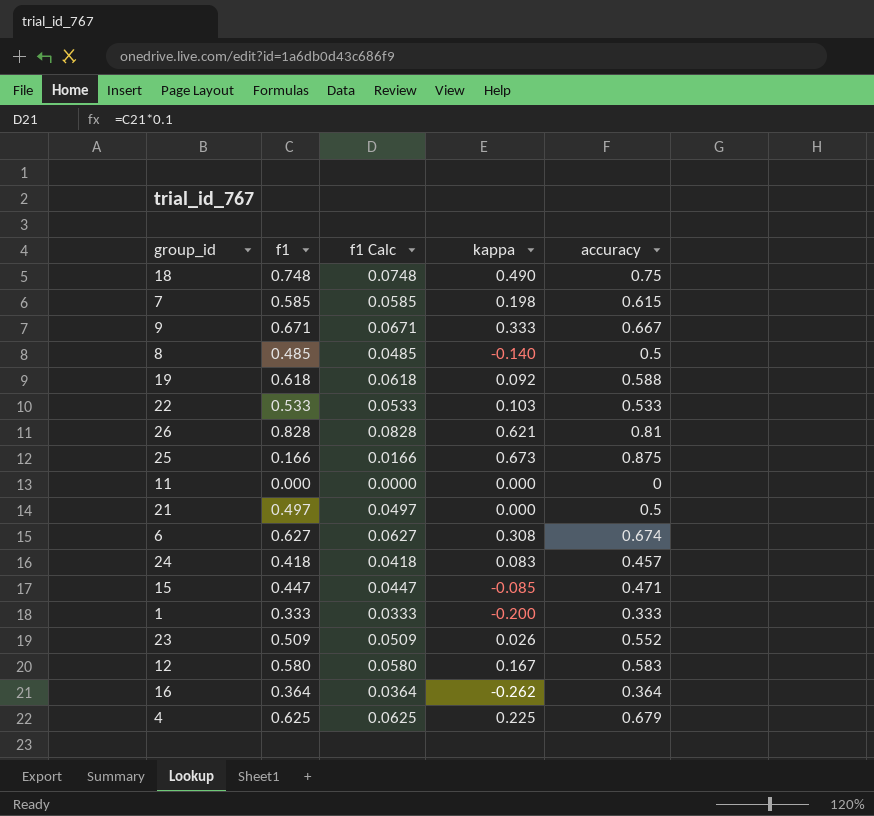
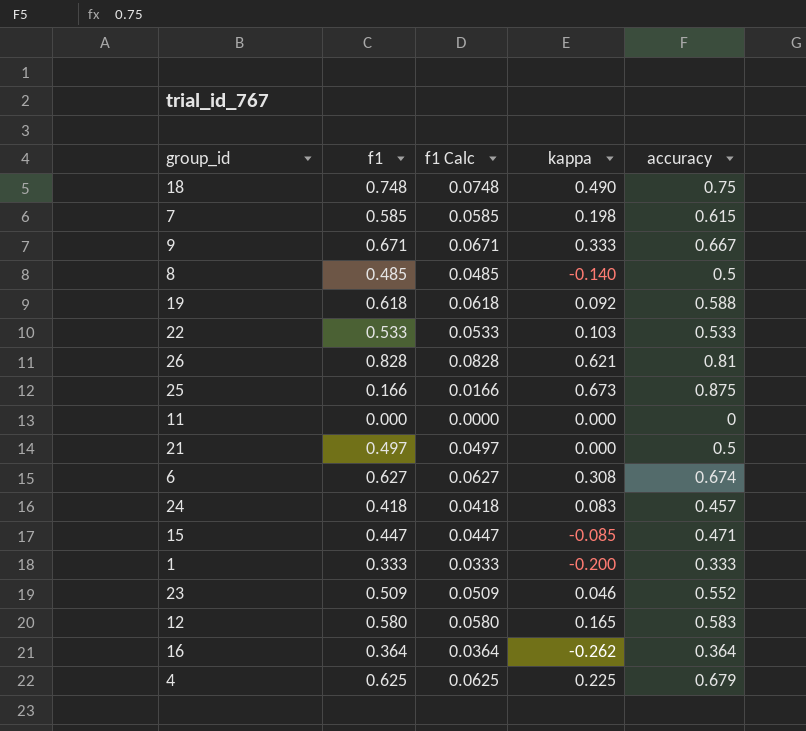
23 | kappa: 0.026 -> 0.046
12 | kappa: 0.167 -> 0.165

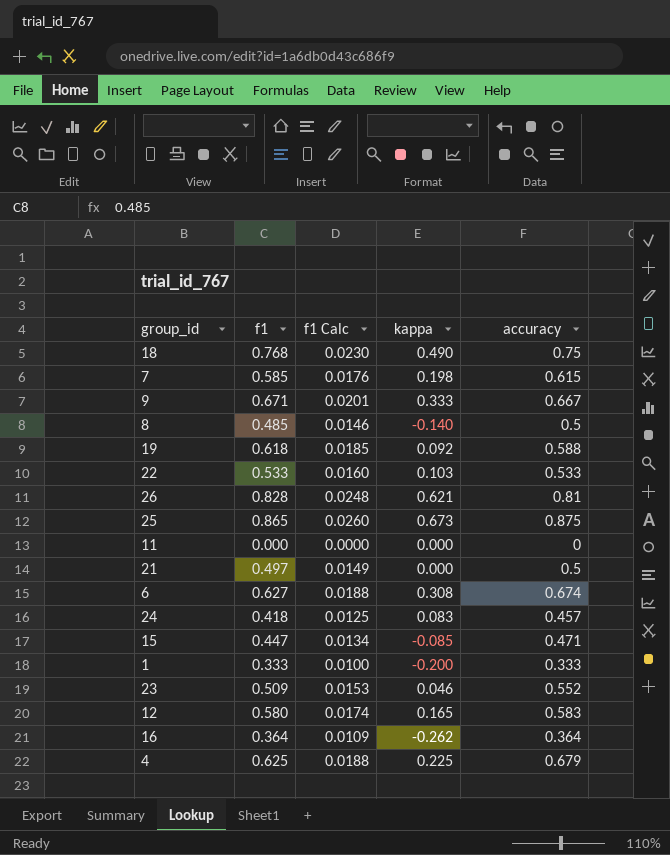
column f1 Calc | formula: [f1] * 0.1 -> [f1] * 0.03
18 | f1: 0.748 -> 0.768
25 | f1: 0.166 -> 0.865

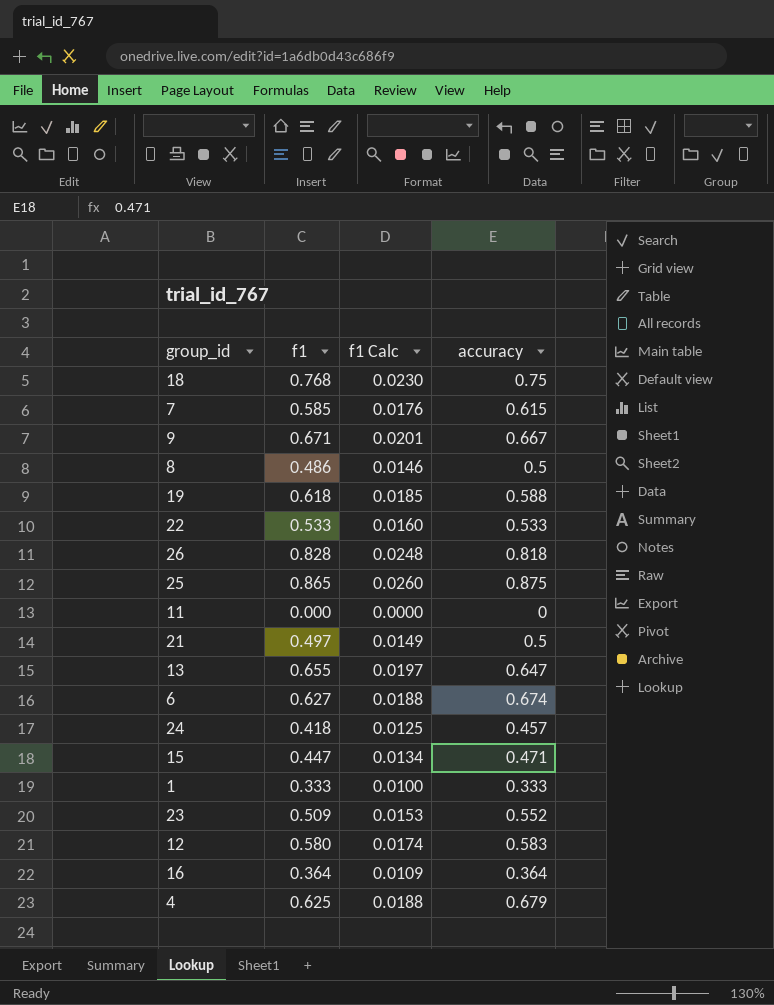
column kappa | position: 4 -> none
8 | f1: 0.485 -> 0.486
26 | accuracy: 0.81 -> 0.818
row 13: none -> 0.655 | 0.0197 | 0.647

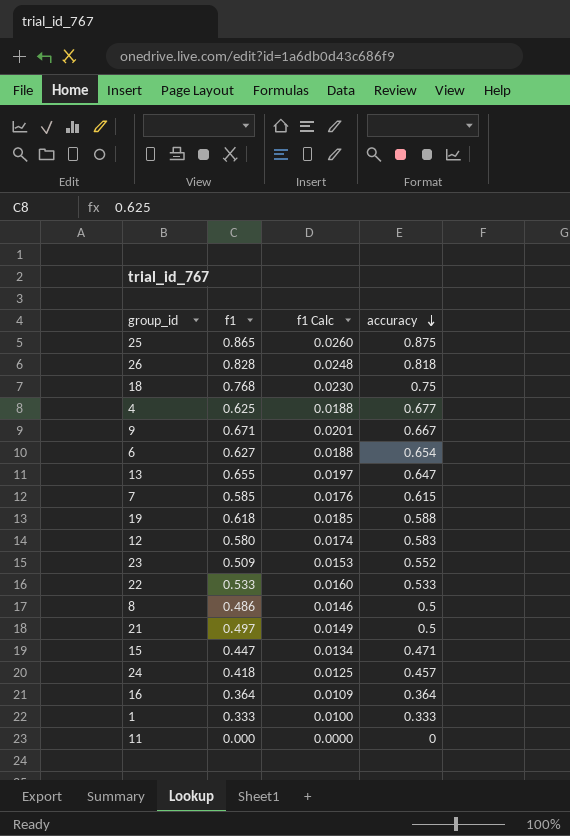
row order: none -> accuracy descending
4 | accuracy: 0.679 -> 0.677
6 | accuracy: 0.674 -> 0.654

